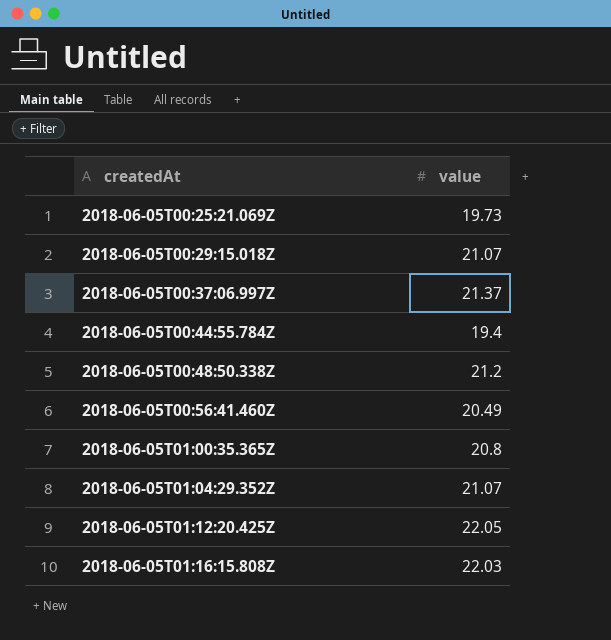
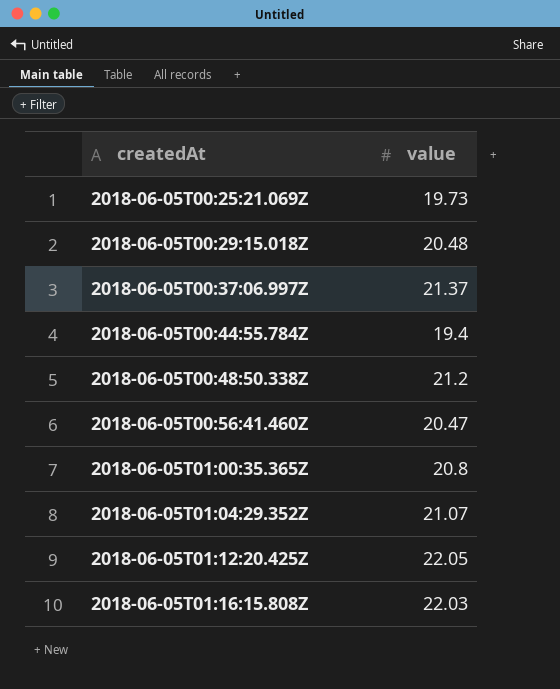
2018-06-05T00:29:15.018Z | value: 21.07 -> 20.48
2018-06-05T00:56:41.460Z | value: 20.49 -> 20.47

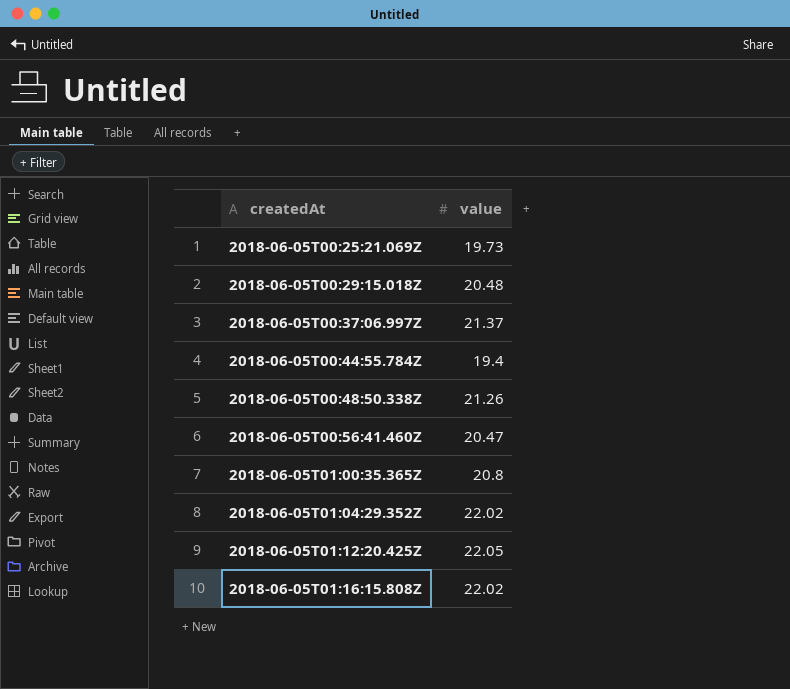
2018-06-05T00:48:50.338Z | value: 21.2 -> 21.26
2018-06-05T01:04:29.352Z | value: 21.07 -> 22.02
2018-06-05T01:16:15.808Z | value: 22.03 -> 22.02

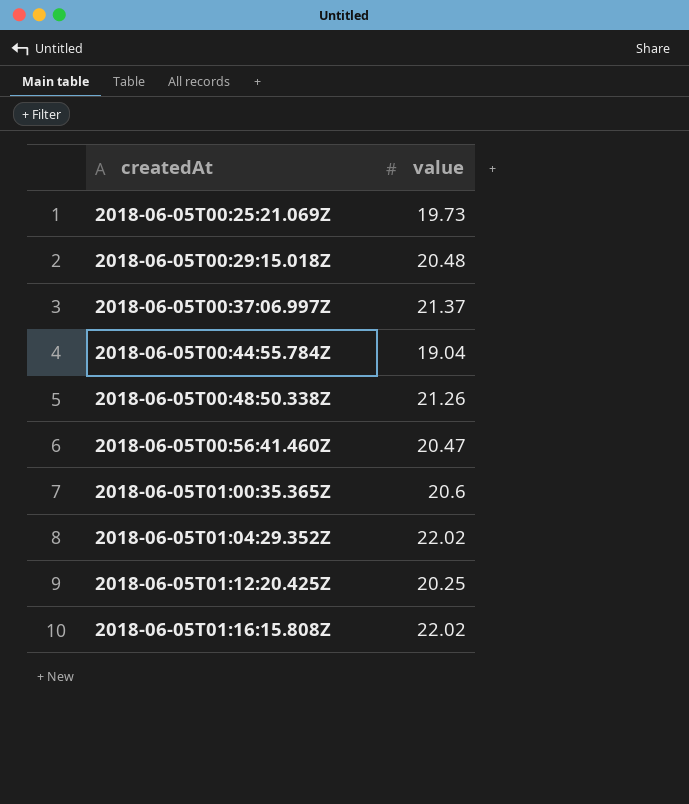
2018-06-05T00:44:55.784Z | value: 19.4 -> 19.04
2018-06-05T01:00:35.365Z | value: 20.8 -> 20.6
2018-06-05T01:12:20.425Z | value: 22.05 -> 20.25

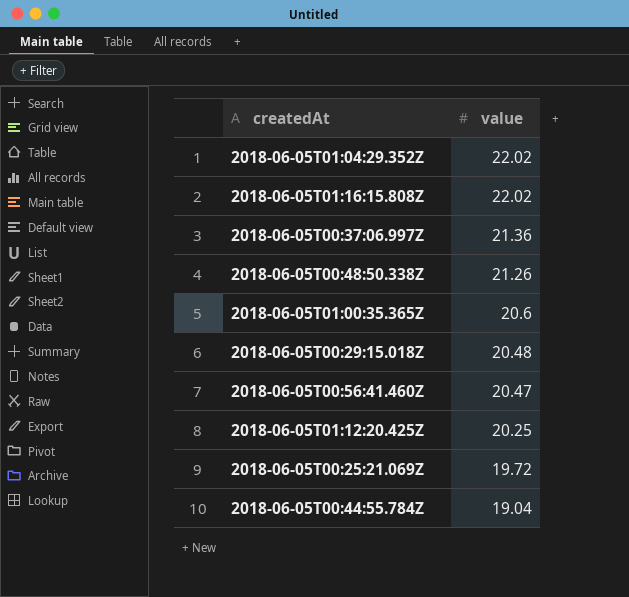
row order: createdAt ascending -> value descending
2018-06-05T00:37:06.997Z | value: 21.37 -> 21.36
2018-06-05T00:25:21.069Z | value: 19.73 -> 19.72

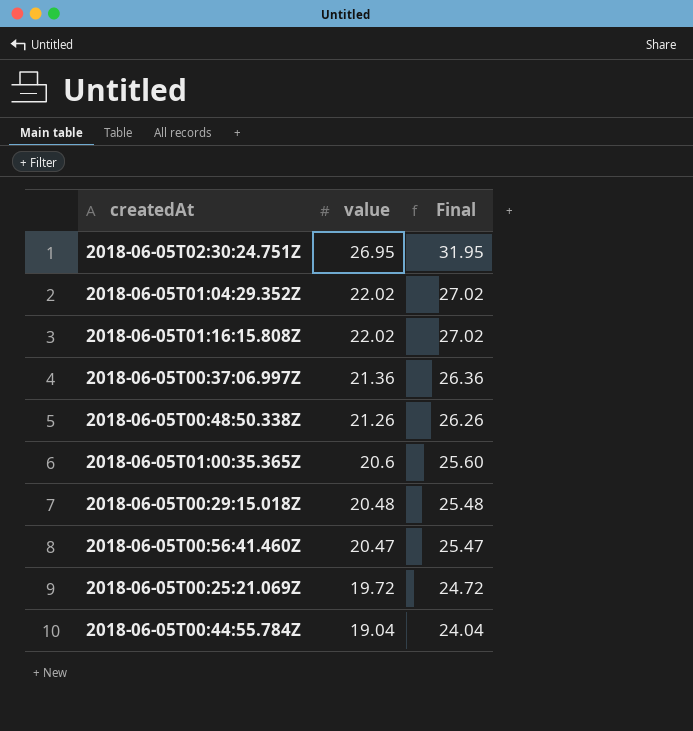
column Final | formula: none -> [value] + 5
row 2018-06-05T01:12:20.425Z: 20.25 -> none
row 2018-06-05T02:30:24.751Z: none -> 26.95 | 31.95

